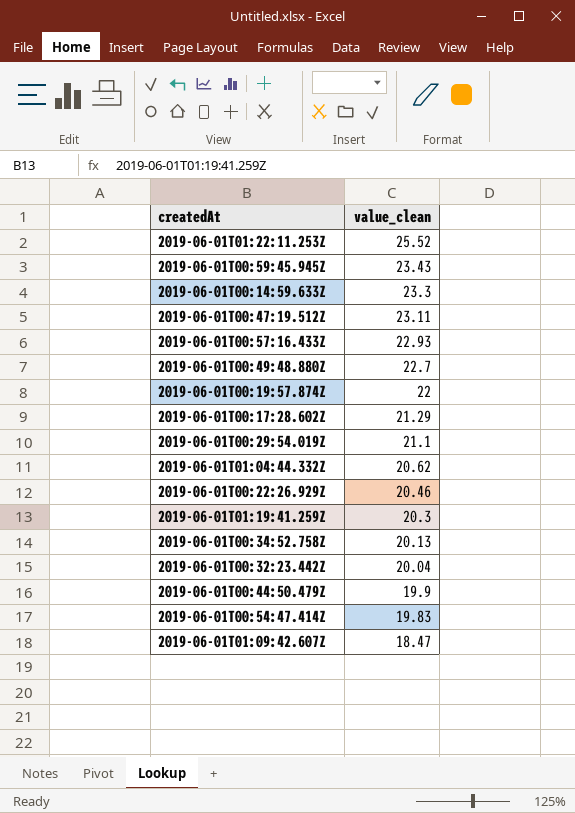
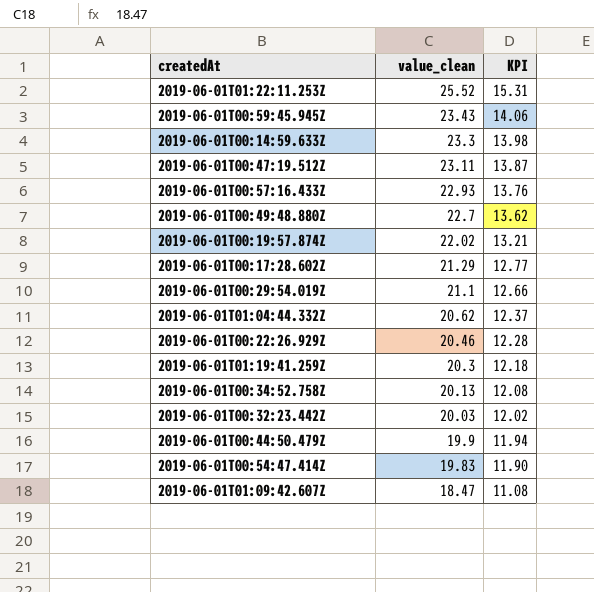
column KPI | formula: none -> [value_clean] * 0.6
2019-06-01T00:19:57.874Z | value_clean: 22 -> 22.02
2019-06-01T00:32:23.442Z | value_clean: 20.04 -> 20.03

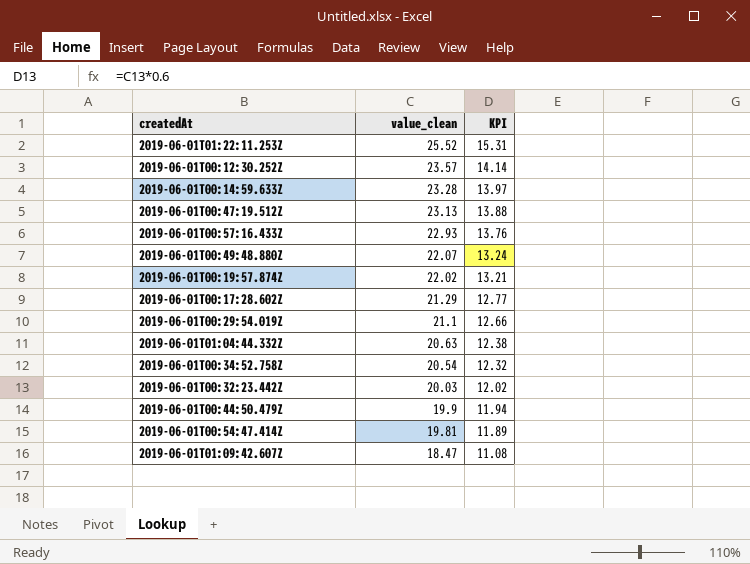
row 2019-06-01T00:59:45.945Z: 23.43 | 14.06 -> none
row 2019-06-01T00:22:26.929Z: 20.46 | 12.28 -> none
row 2019-06-01T01:19:41.259Z: 20.3 | 12.18 -> none
row 2019-06-01T00:12:30.252Z: none -> 23.57 | 14.14
2019-06-01T00:14:59.633Z | value_clean: 23.3 -> 23.28
2019-06-01T00:14:59.633Z | KPI: 13.98 -> 13.97
2019-06-01T00:47:19.512Z | value_clean: 23.11 -> 23.13
2019-06-01T00:47:19.512Z | KPI: 13.87 -> 13.88
2019-06-01T00:49:48.880Z | value_clean: 22.7 -> 22.07
2019-06-01T00:49:48.880Z | KPI: 13.62 -> 13.24
2019-06-01T01:04:44.332Z | value_clean: 20.62 -> 20.63
2019-06-01T01:04:44.332Z | KPI: 12.37 -> 12.38
2019-06-01T00:34:52.758Z | value_clean: 20.13 -> 20.54
2019-06-01T00:34:52.758Z | KPI: 12.08 -> 12.32
2019-06-01T00:54:47.414Z | value_clean: 19.83 -> 19.81
2019-06-01T00:54:47.414Z | KPI: 11.90 -> 11.89

